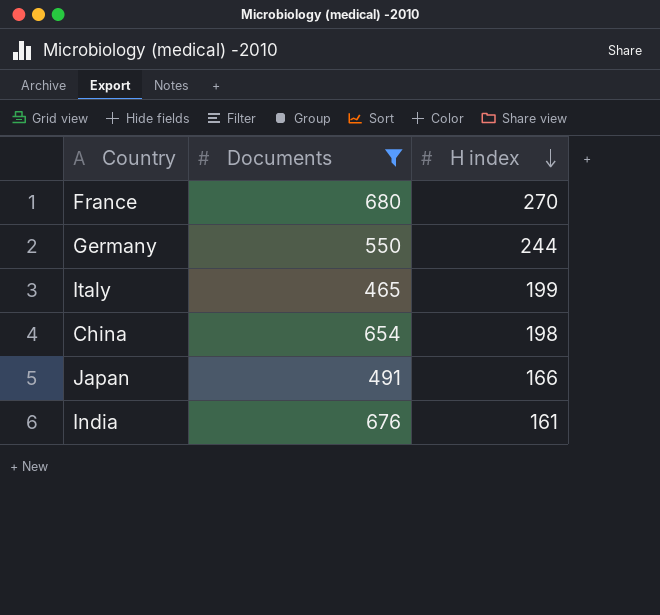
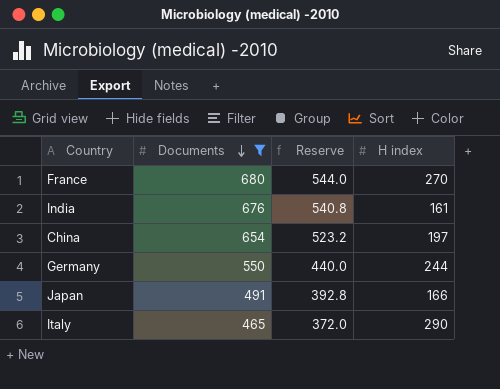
row order: H index descending -> Documents descending
column Reserve | formula: none -> [Documents] * 0.8
China | H index: 198 -> 197
Italy | H index: 199 -> 290

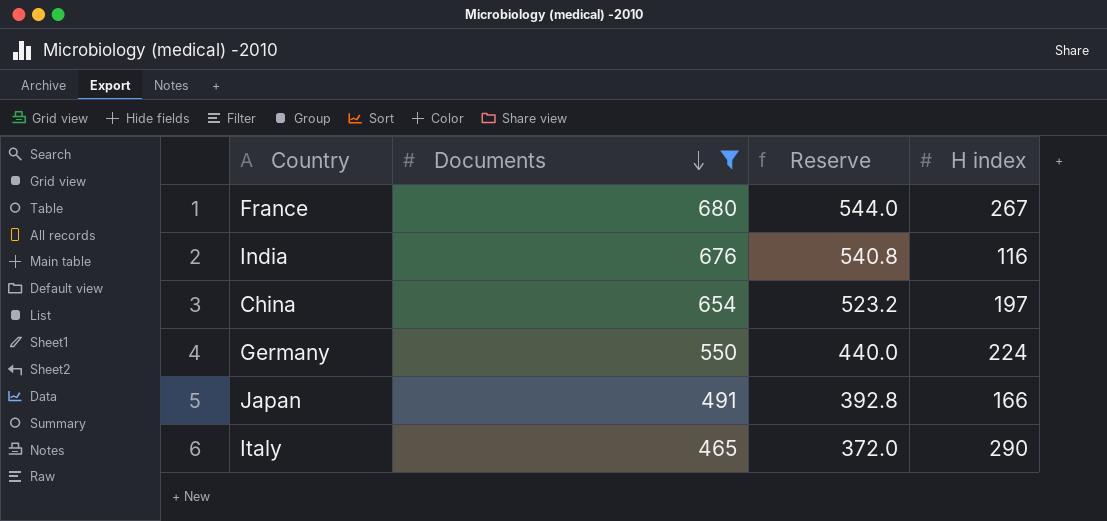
France | H index: 270 -> 267
India | H index: 161 -> 116
Germany | H index: 244 -> 224

